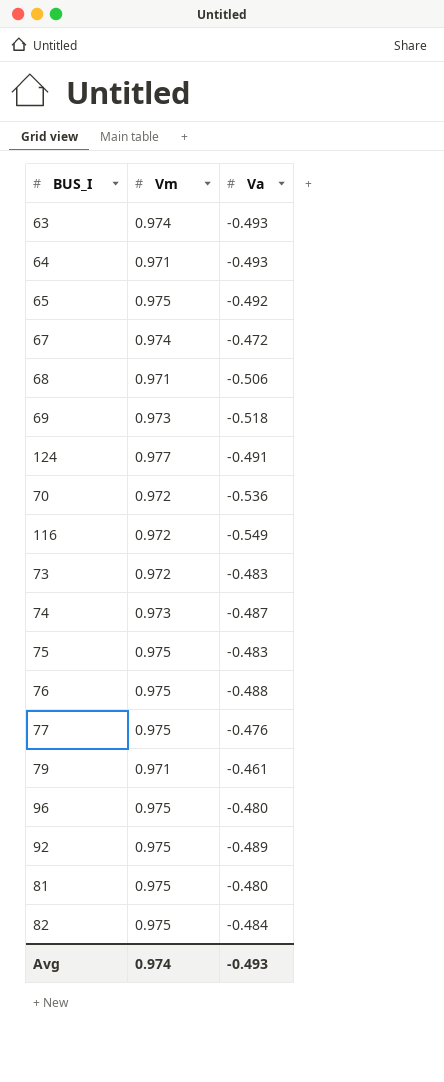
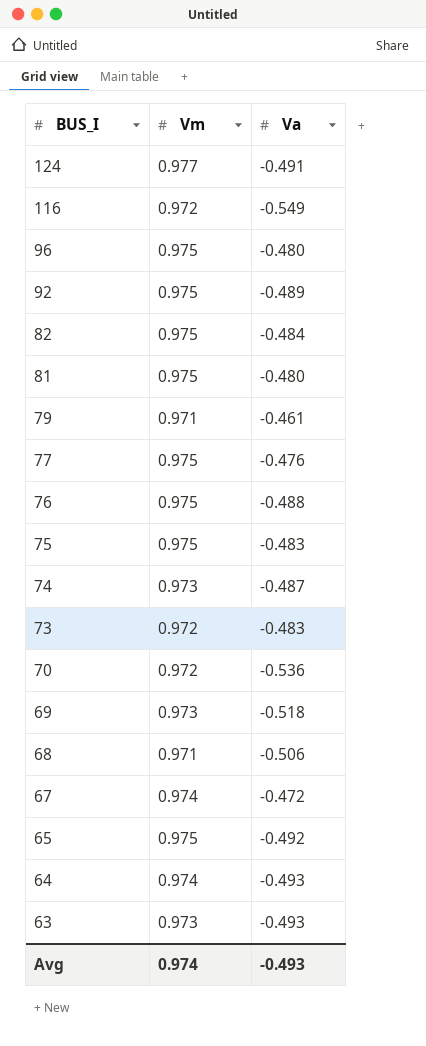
row order: none -> BUS_I descending
64 | Vm: 0.971 -> 0.974
63 | Vm: 0.974 -> 0.973

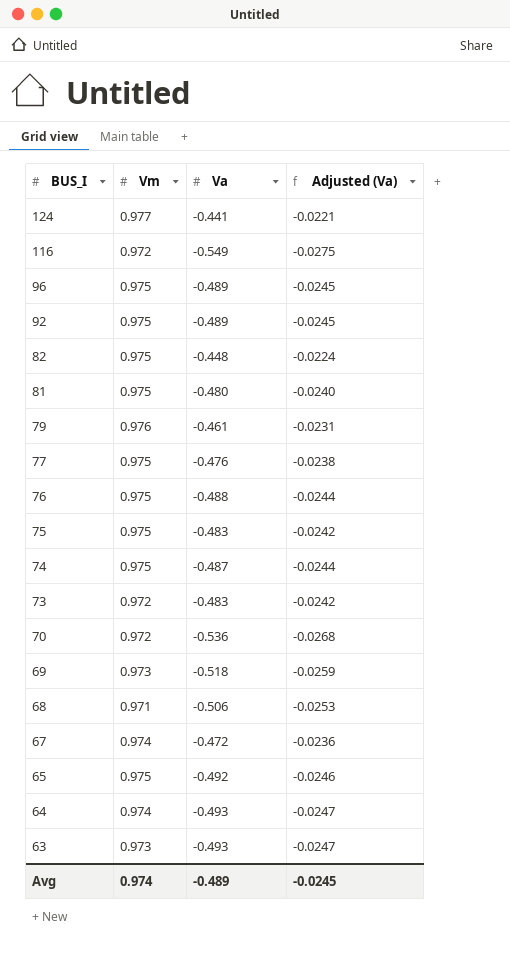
column Adjusted (Va) | formula: none -> [Va] * 0.05
124 | Va: -0.491 -> -0.441
96 | Va: -0.480 -> -0.489
82 | Va: -0.484 -> -0.448
79 | Vm: 0.971 -> 0.976
74 | Vm: 0.973 -> 0.975
Avg | Va: -0.493 -> -0.489

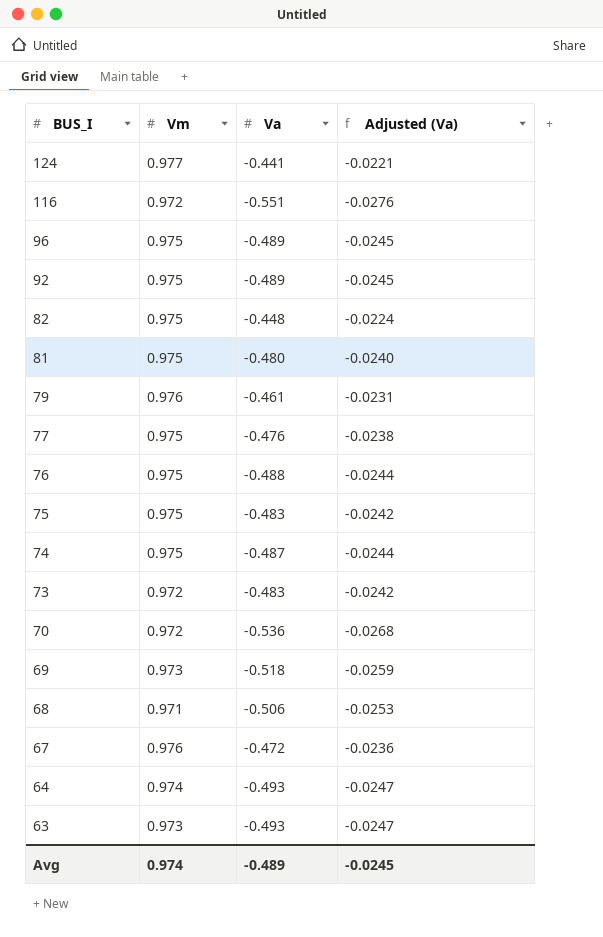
row 65: 0.975 | -0.492 | -0.0246 -> none
116 | Va: -0.549 -> -0.551
116 | Adjusted (Va): -0.0275 -> -0.0276
67 | Vm: 0.974 -> 0.976

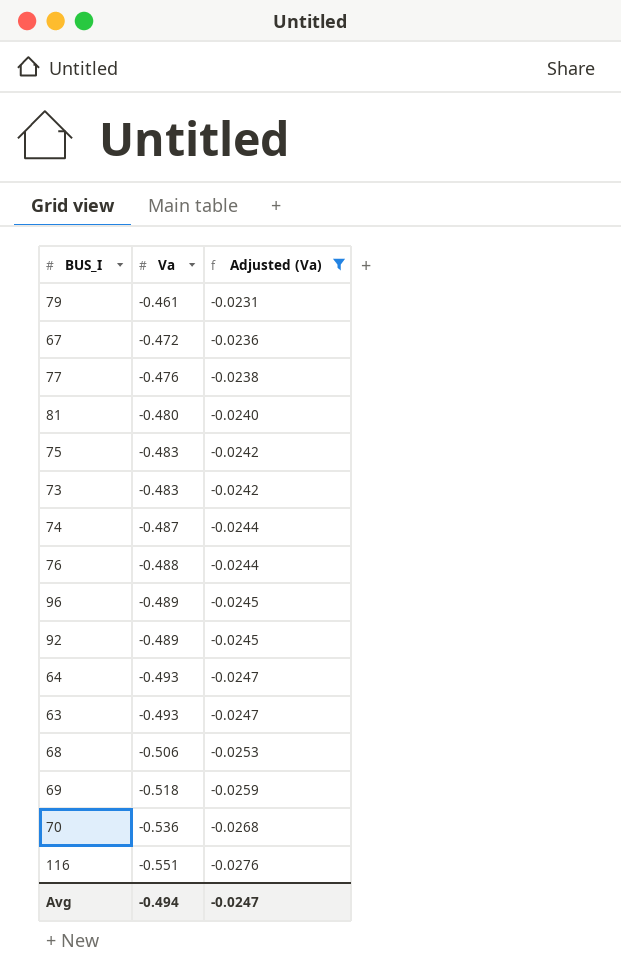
filter: none -> Adjusted (Va) <= -0.0231
row order: BUS_I descending -> Va descending
column Vm | position: 2 -> none
Avg | Va: -0.489 -> -0.494
Avg | Adjusted (Va): -0.0245 -> -0.0247

